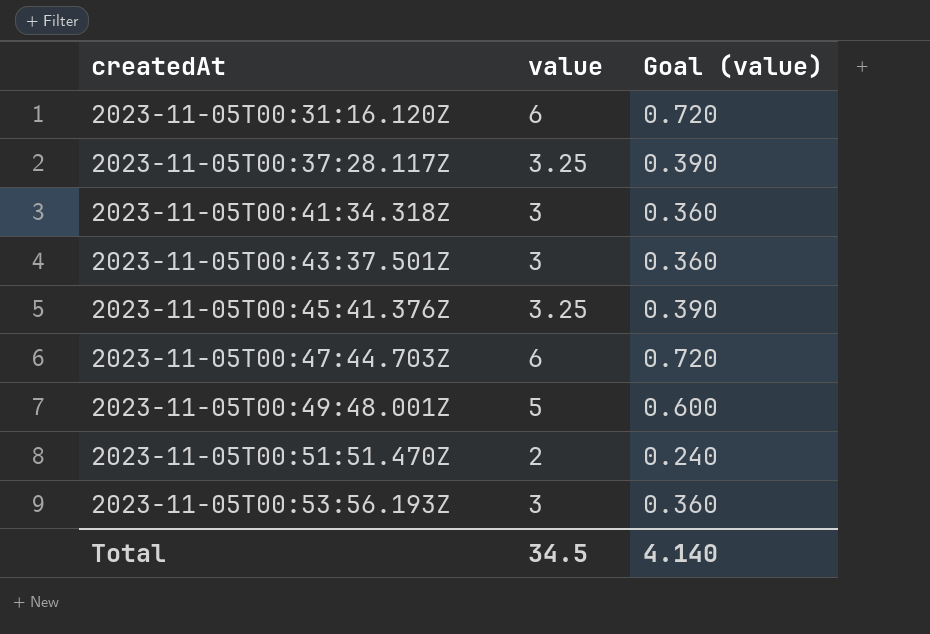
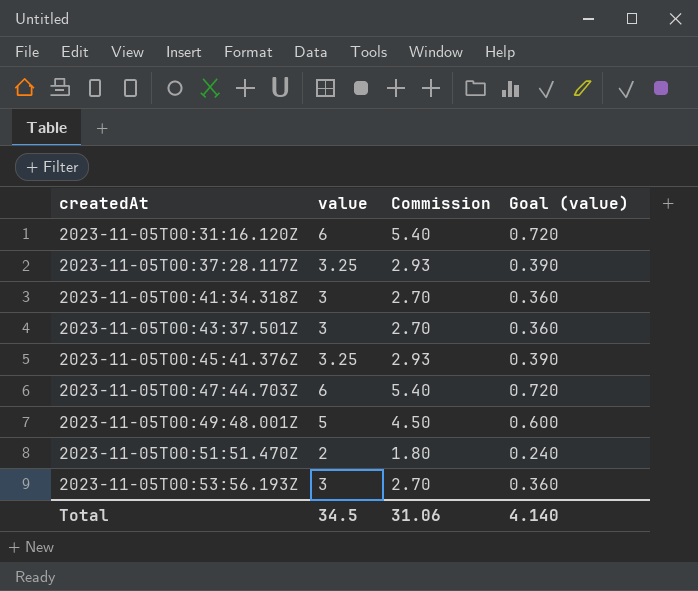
column Commission | formula: none -> [value] * 0.9

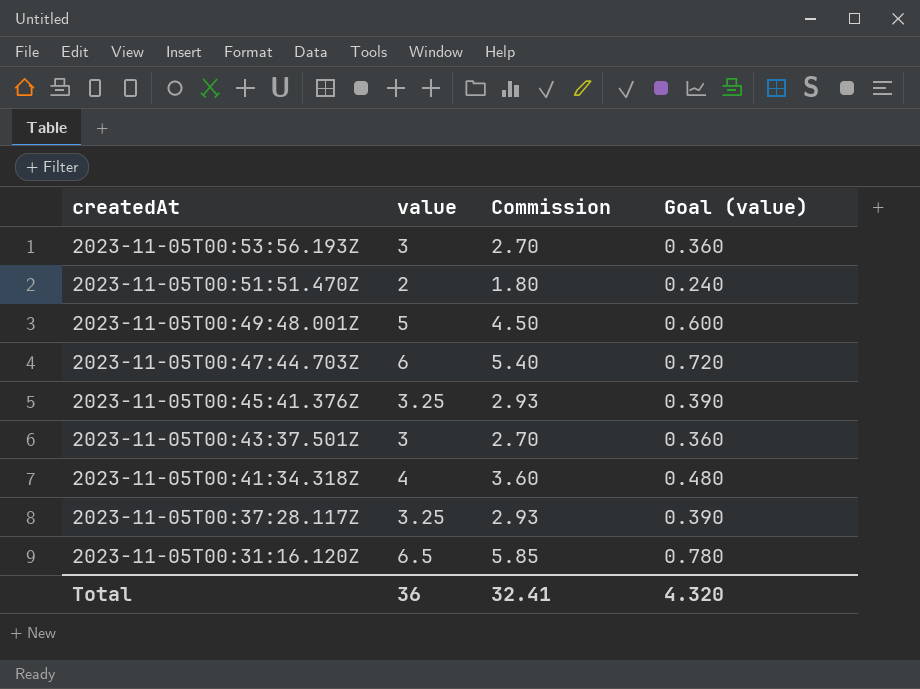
row order: createdAt ascending -> createdAt descending
2023-11-05T00:41:34.318Z | value: 3 -> 4
2023-11-05T00:41:34.318Z | Commission: 2.70 -> 3.60
2023-11-05T00:41:34.318Z | Goal (value): 0.360 -> 0.480
2023-11-05T00:31:16.120Z | value: 6 -> 6.5
2023-11-05T00:31:16.120Z | Commission: 5.40 -> 5.85
2023-11-05T00:31:16.120Z | Goal (value): 0.720 -> 0.780
Total | value: 34.5 -> 36
Total | Commission: 31.06 -> 32.41
Total | Goal (value): 4.140 -> 4.320

